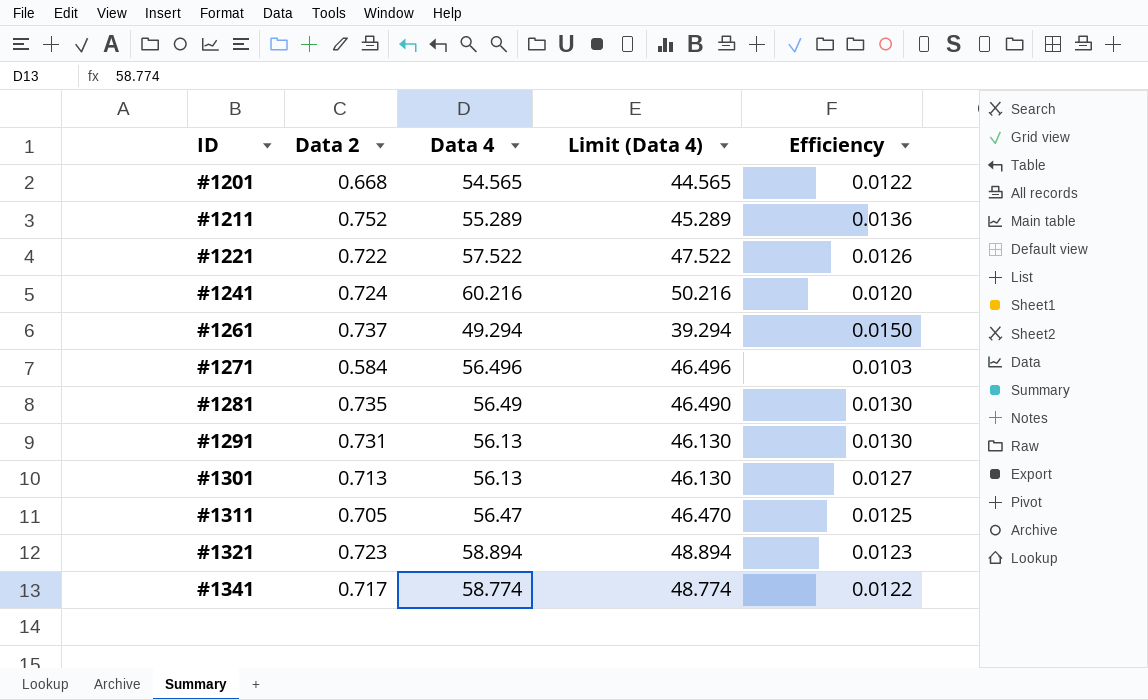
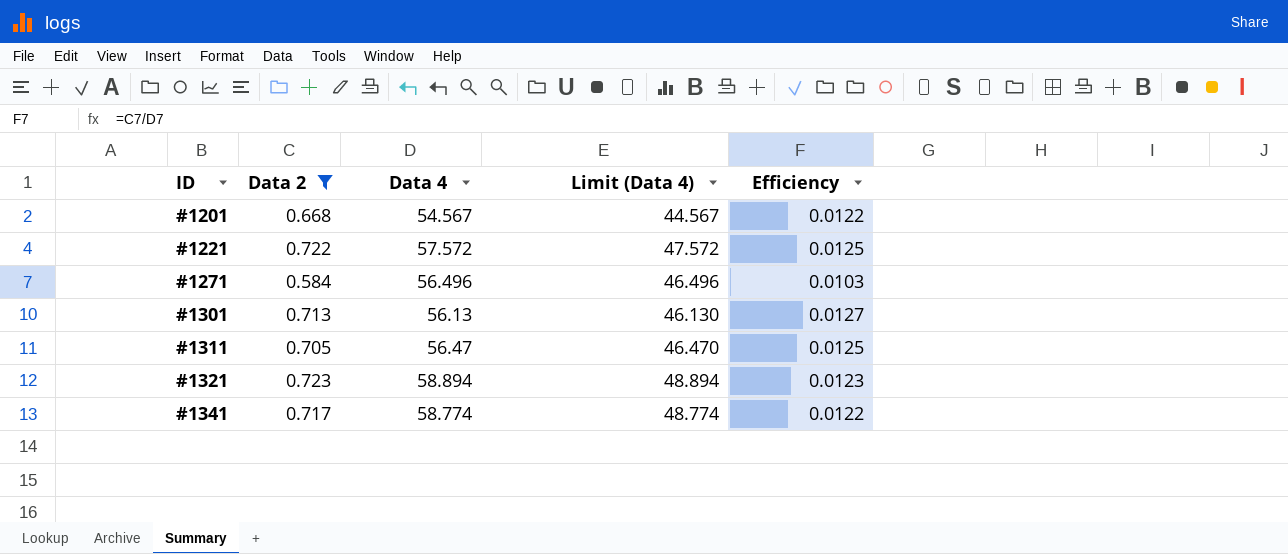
filter: none -> Data 2 <= 0.723
#1201 | Data 4: 54.565 -> 54.567
#1201 | Limit (Data 4): 44.565 -> 44.567
#1221 | Data 4: 57.522 -> 57.572
#1221 | Limit (Data 4): 47.522 -> 47.572
#1221 | Efficiency: 0.0126 -> 0.0125

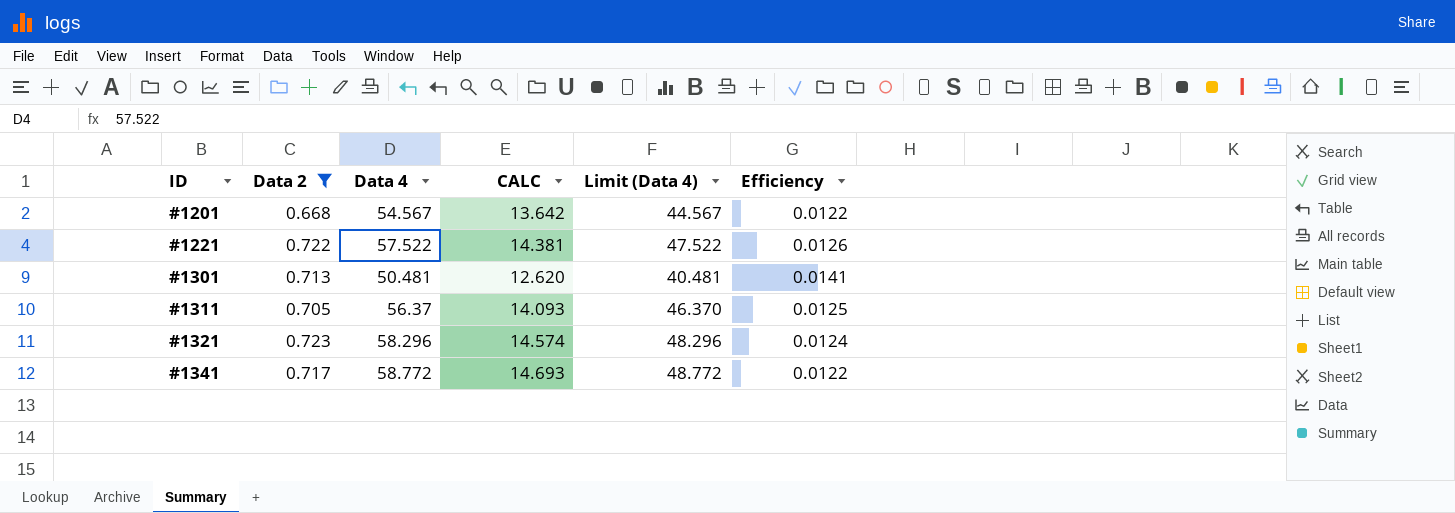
column CALC | formula: none -> [Data 4] * 0.25
row #1271: 0.584 | 56.496 | 46.496 | 0.0103 -> none
#1221 | Data 4: 57.572 -> 57.522
#1221 | Limit (Data 4): 47.572 -> 47.522
#1221 | Efficiency: 0.0125 -> 0.0126
#1301 | Data 4: 56.13 -> 50.481
#1301 | Limit (Data 4): 46.130 -> 40.481
#1301 | Efficiency: 0.0127 -> 0.0141
#1311 | Data 4: 56.47 -> 56.37
#1311 | Limit (Data 4): 46.470 -> 46.370
#1321 | Data 4: 58.894 -> 58.296
#1321 | Limit (Data 4): 48.894 -> 48.296
#1321 | Efficiency: 0.0123 -> 0.0124
#1341 | Data 4: 58.774 -> 58.772
#1341 | Limit (Data 4): 48.774 -> 48.772

